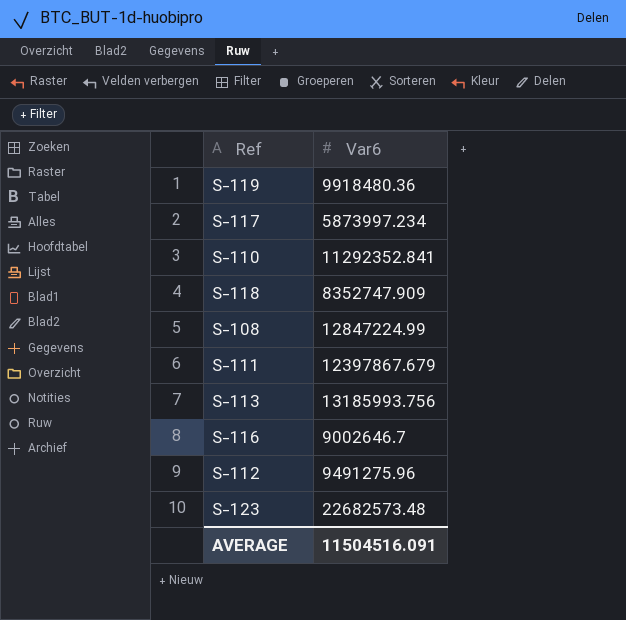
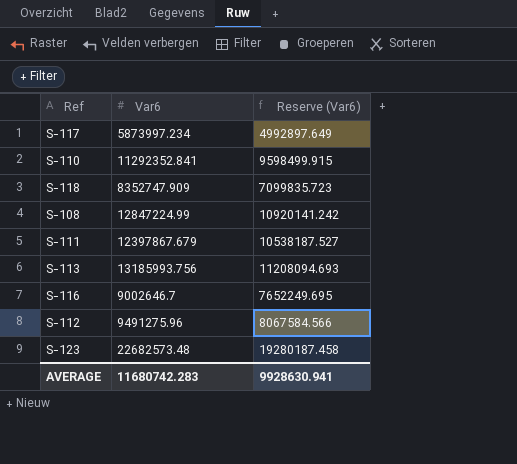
column Reserve (Var6) | formula: none -> [Var6] * 0.85
row S-119: 9918480.36 -> none
AVERAGE | Var6: 11504516.091 -> 11680742.283

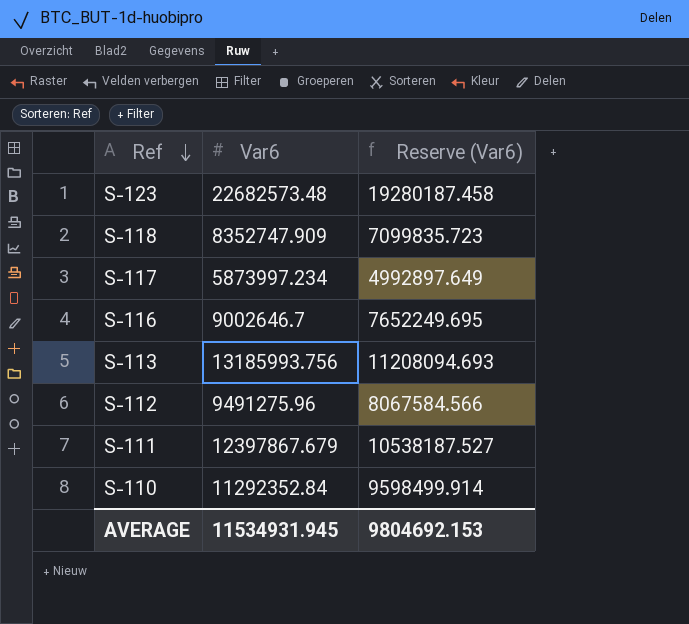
row order: none -> Ref descending
row S-108: 12847224.99 | 10920141.242 -> none
S-110 | Var6: 11292352.841 -> 11292352.84
S-110 | Reserve (Var6): 9598499.915 -> 9598499.914
AVERAGE | Var6: 11680742.283 -> 11534931.945
AVERAGE | Reserve (Var6): 9928630.941 -> 9804692.153

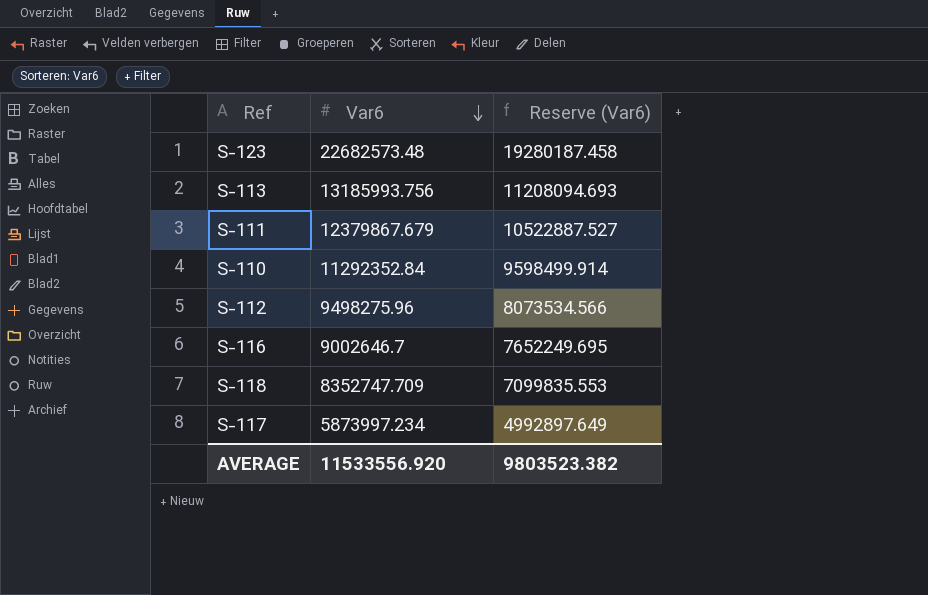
row order: Ref descending -> Var6 descending
S-111 | Var6: 12397867.679 -> 12379867.679
S-111 | Reserve (Var6): 10538187.527 -> 10522887.527
S-112 | Var6: 9491275.96 -> 9498275.96
S-112 | Reserve (Var6): 8067584.566 -> 8073534.566
S-118 | Var6: 8352747.909 -> 8352747.709
S-118 | Reserve (Var6): 7099835.723 -> 7099835.553
AVERAGE | Var6: 11534931.945 -> 11533556.920
AVERAGE | Reserve (Var6): 9804692.153 -> 9803523.382

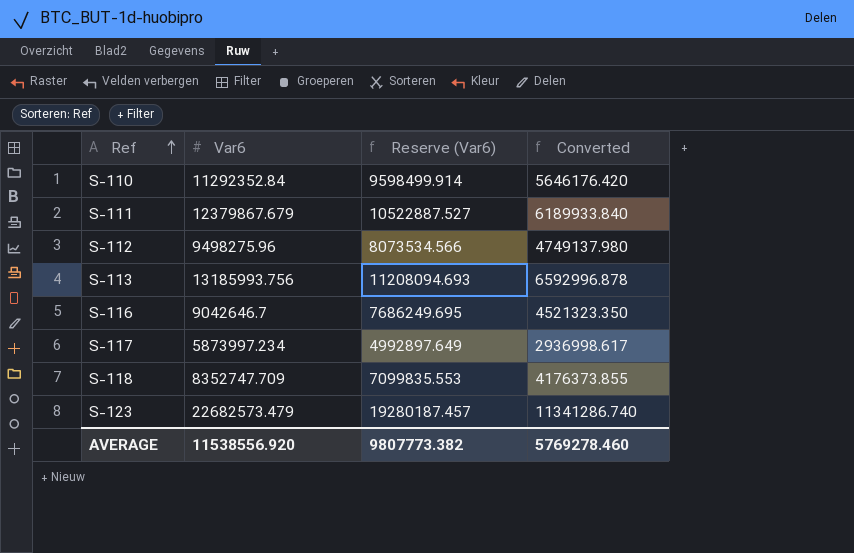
row order: Var6 descending -> Ref ascending
column Converted | formula: none -> [Var6] * 0.5
S-116 | Var6: 9002646.7 -> 9042646.7
S-116 | Reserve (Var6): 7652249.695 -> 7686249.695
S-123 | Var6: 22682573.48 -> 22682573.479
S-123 | Reserve (Var6): 19280187.458 -> 19280187.457
AVERAGE | Var6: 11533556.920 -> 11538556.920
AVERAGE | Reserve (Var6): 9803523.382 -> 9807773.382

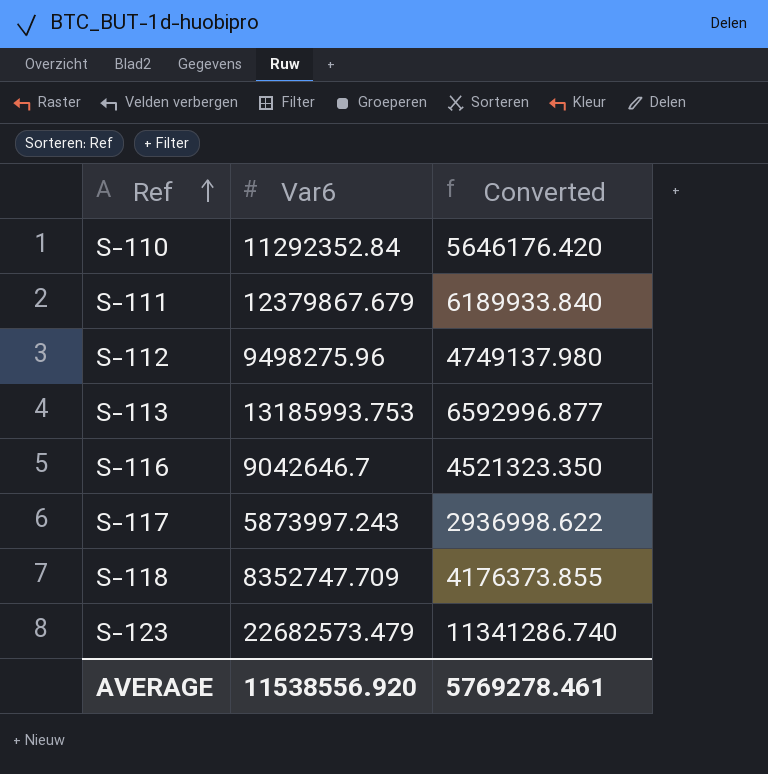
column Reserve (Var6) | formula: [Var6] * 0.85 -> none
S-113 | Var6: 13185993.756 -> 13185993.753
S-113 | Converted: 6592996.878 -> 6592996.877
S-117 | Var6: 5873997.234 -> 5873997.243
S-117 | Converted: 2936998.617 -> 2936998.622
AVERAGE | Converted: 5769278.460 -> 5769278.461

